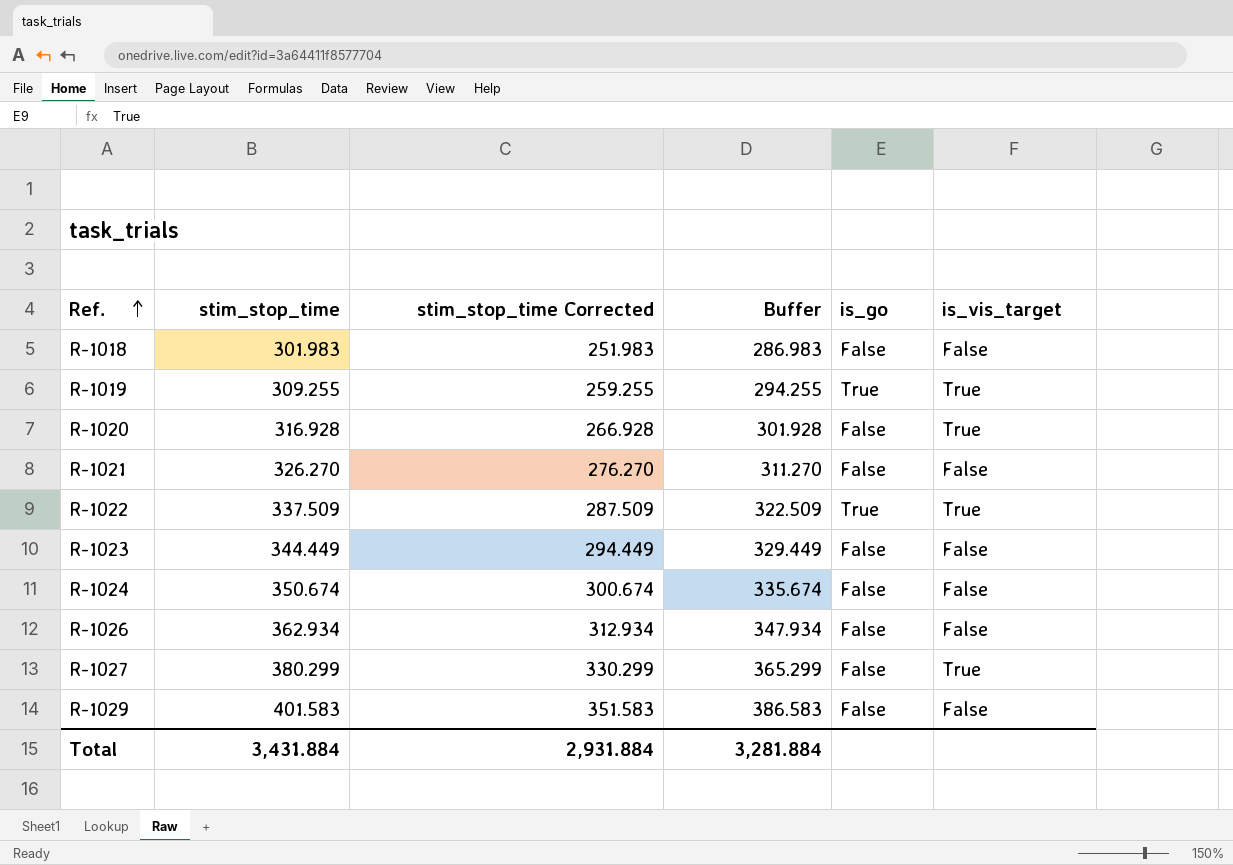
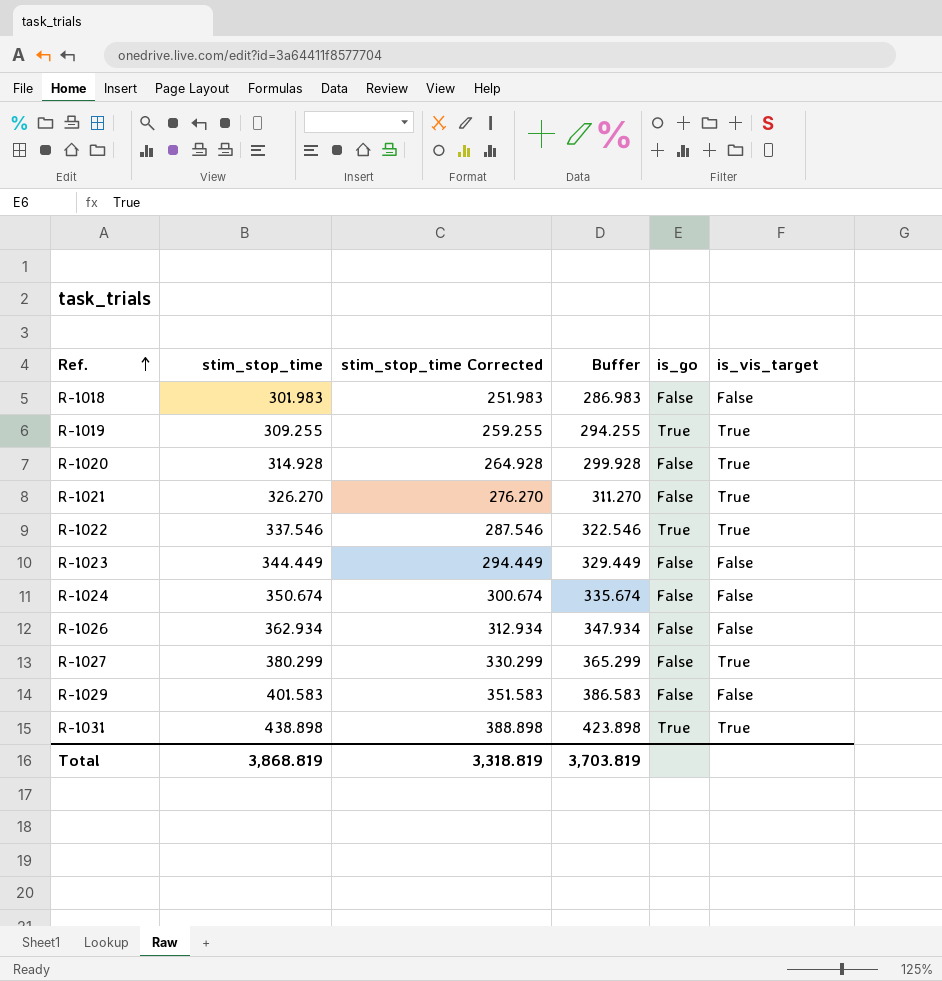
R-1020 | stim_stop_time: 316.928 -> 314.928
R-1020 | stim_stop_time Corrected: 266.928 -> 264.928
R-1020 | Buffer: 301.928 -> 299.928
R-1021 | is_vis_target: False -> True
R-1022 | stim_stop_time: 337.509 -> 337.546
R-1022 | stim_stop_time Corrected: 287.509 -> 287.546
R-1022 | Buffer: 322.509 -> 322.546
row R-1031: none -> 438.898 | 388.898 | 423.898 | True | True
Total | stim_stop_time: 3,431.884 -> 3,868.819
Total | stim_stop_time Corrected: 2,931.884 -> 3,318.819
Total | Buffer: 3,281.884 -> 3,703.819

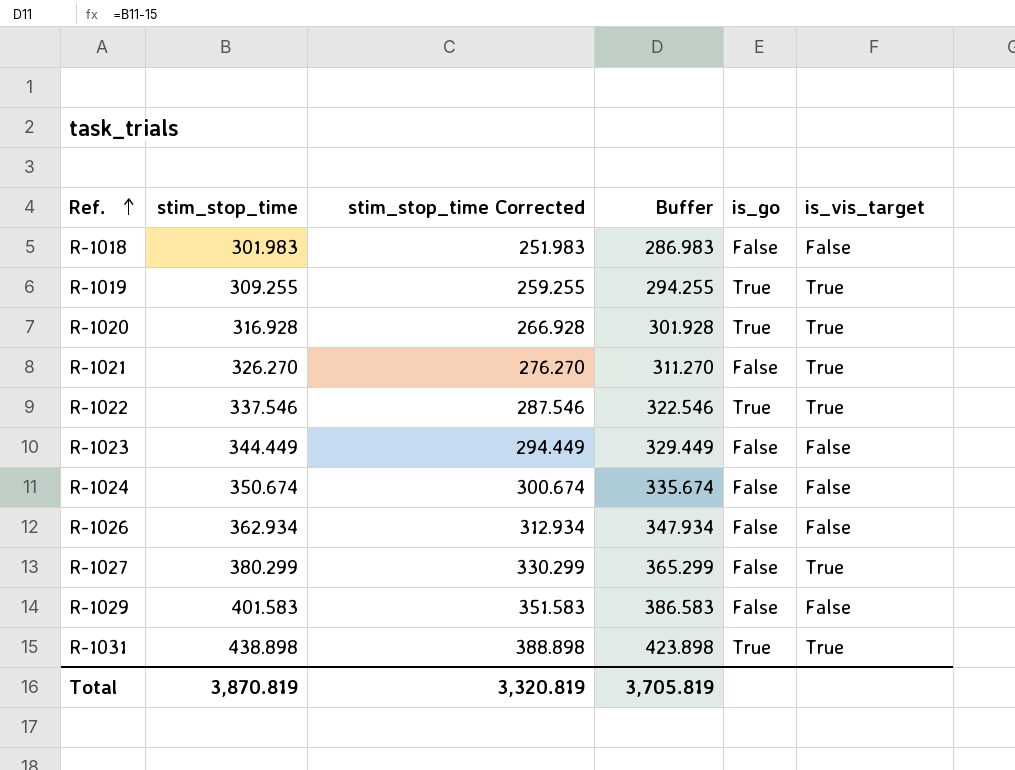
R-1020 | stim_stop_time: 314.928 -> 316.928
R-1020 | stim_stop_time Corrected: 264.928 -> 266.928
R-1020 | Buffer: 299.928 -> 301.928
R-1020 | is_go: False -> True
Total | stim_stop_time: 3,868.819 -> 3,870.819
Total | stim_stop_time Corrected: 3,318.819 -> 3,320.819
Total | Buffer: 3,703.819 -> 3,705.819

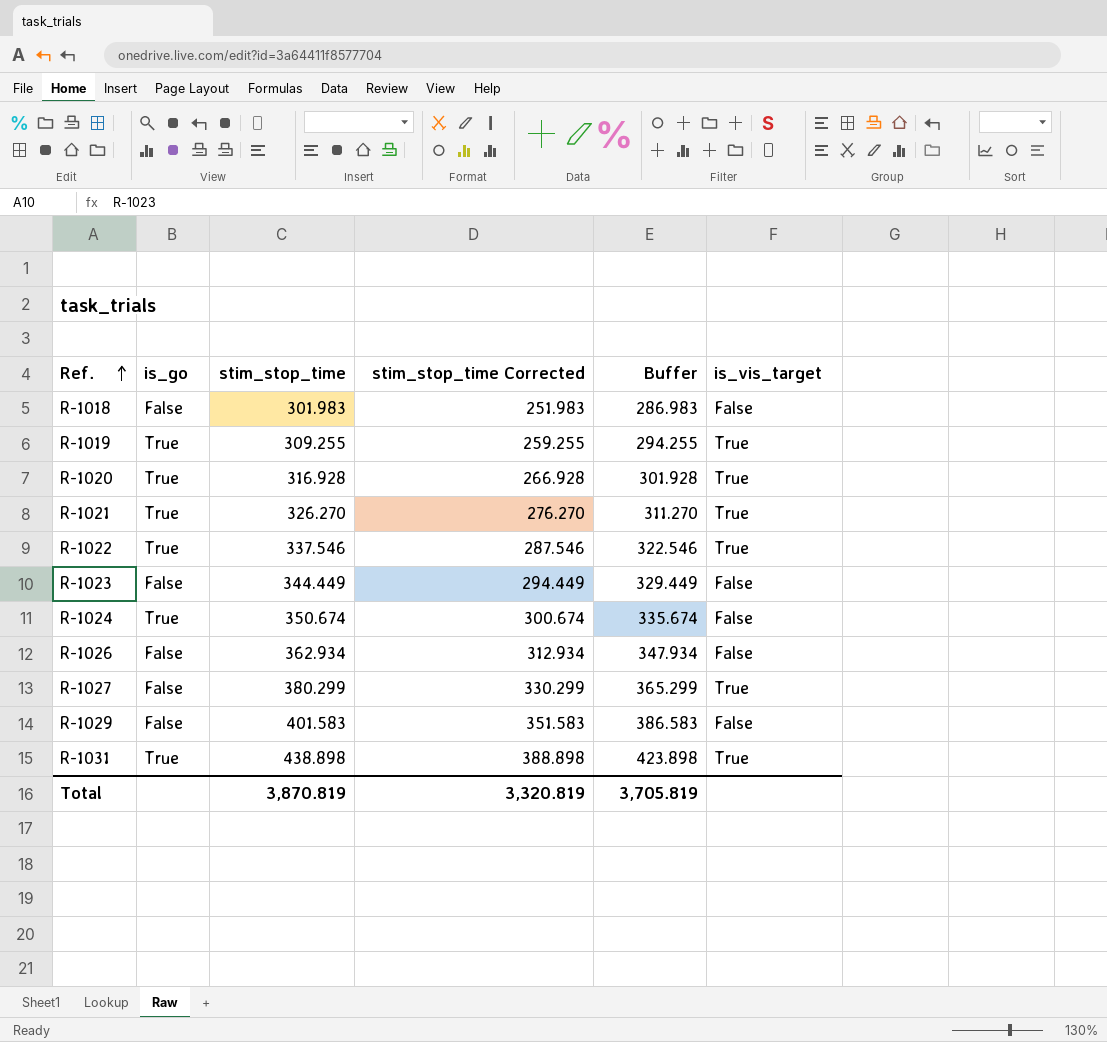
column is_go | position: 5 -> 2
R-1021 | is_go: False -> True
R-1024 | is_go: False -> True

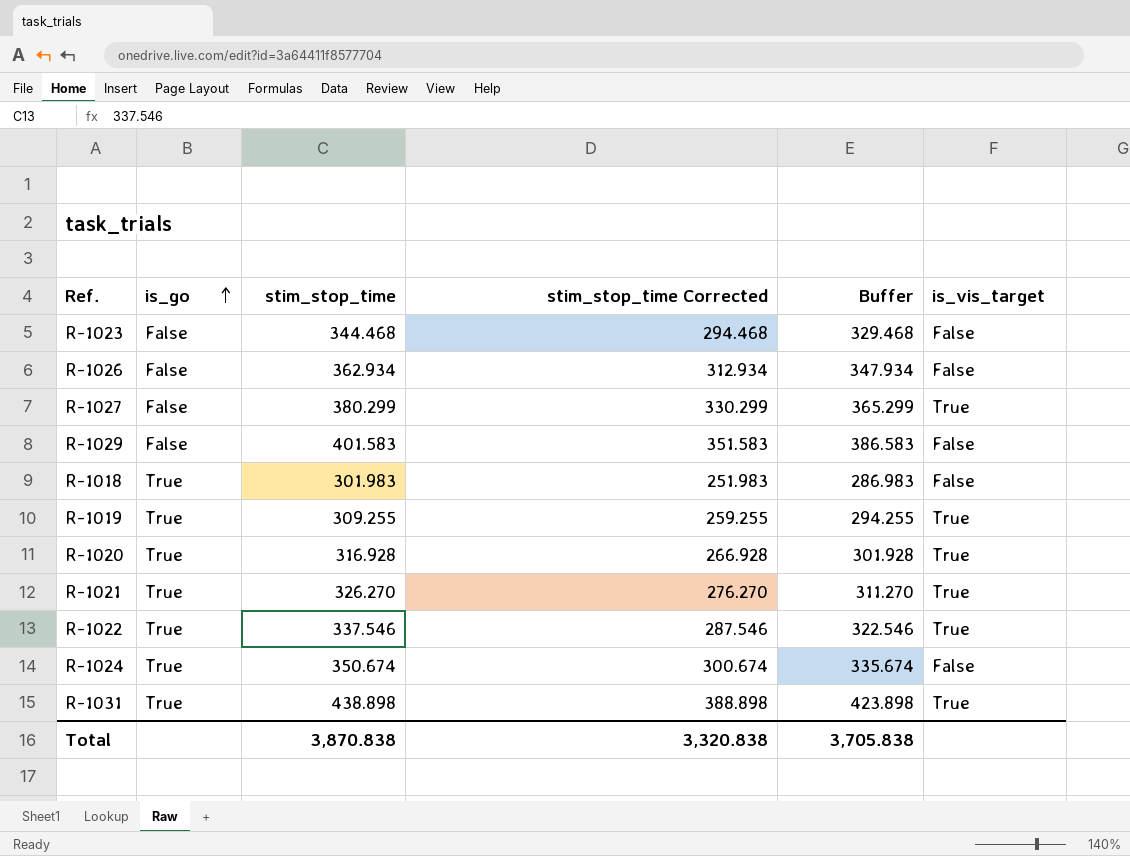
row order: Ref. ascending -> is_go ascending
R-1023 | stim_stop_time: 344.449 -> 344.468
R-1023 | stim_stop_time Corrected: 294.449 -> 294.468
R-1023 | Buffer: 329.449 -> 329.468
R-1018 | is_go: False -> True
Total | stim_stop_time: 3,870.819 -> 3,870.838
Total | stim_stop_time Corrected: 3,320.819 -> 3,320.838
Total | Buffer: 3,705.819 -> 3,705.838

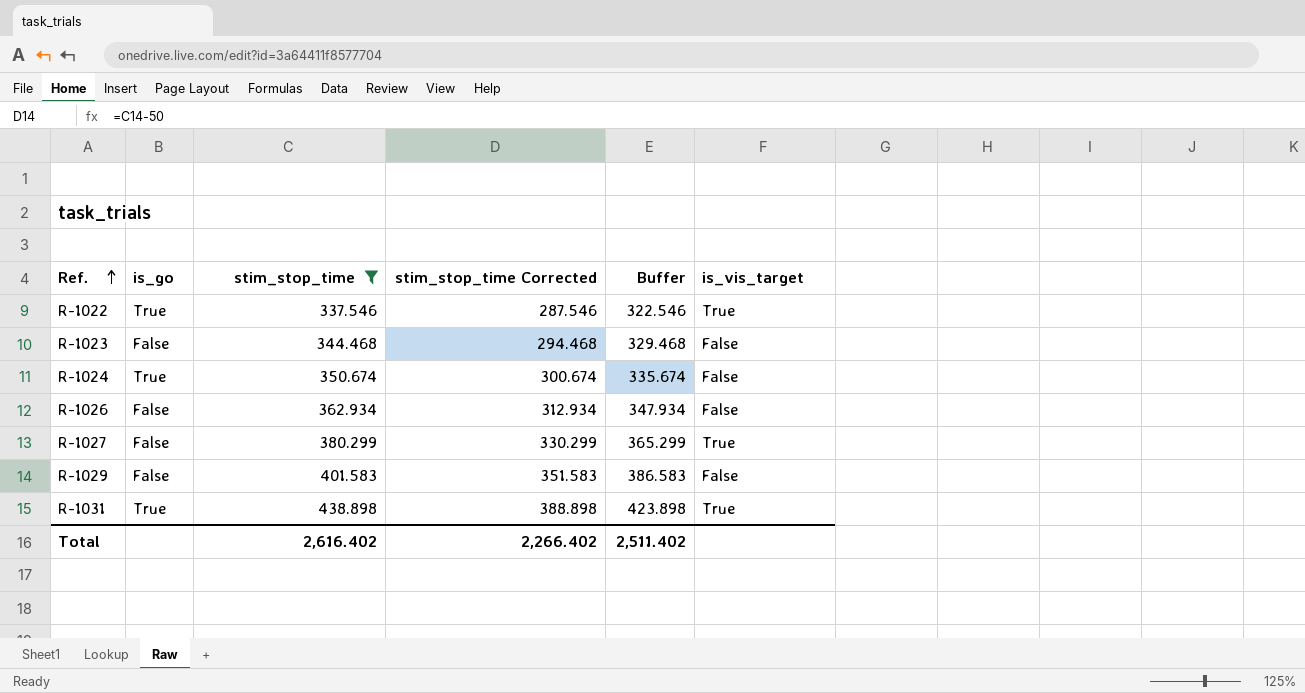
filter: none -> stim_stop_time >= 337.546
row order: is_go ascending -> Ref. ascending
Total | stim_stop_time: 3,870.838 -> 2,616.402
Total | stim_stop_time Corrected: 3,320.838 -> 2,266.402
Total | Buffer: 3,705.838 -> 2,511.402

